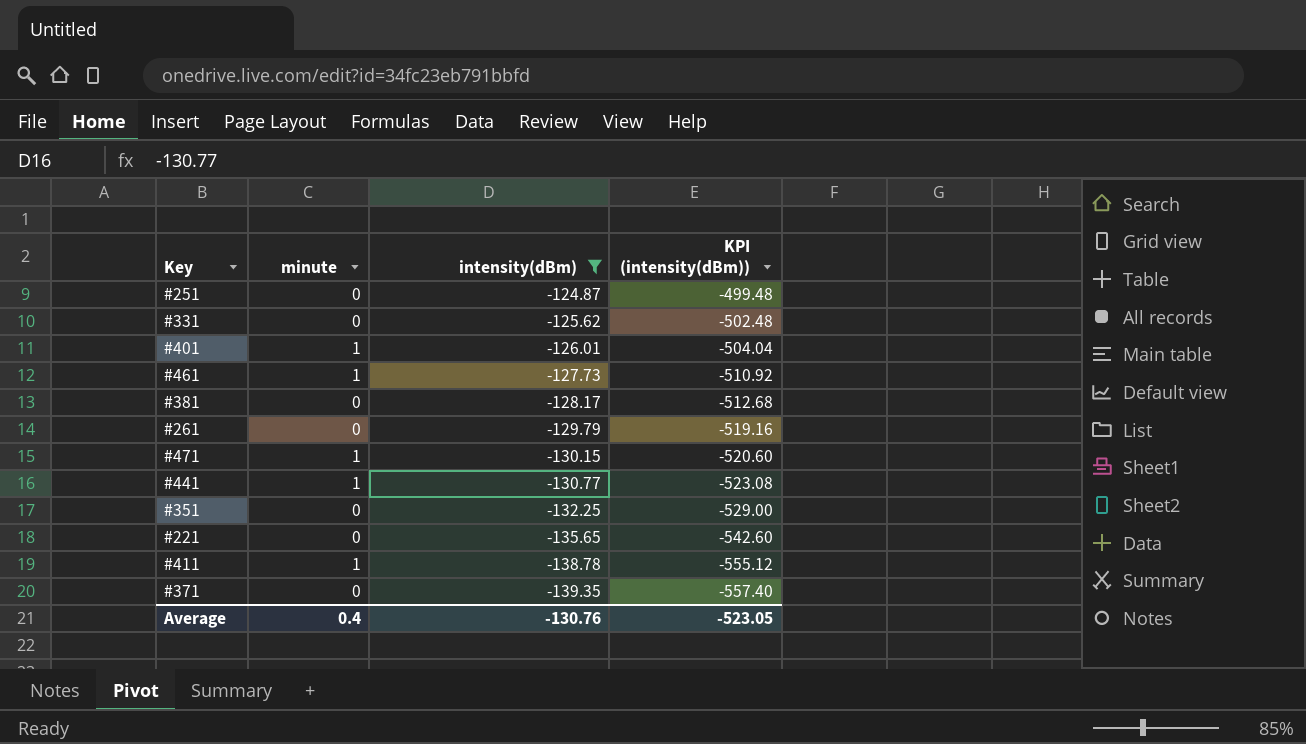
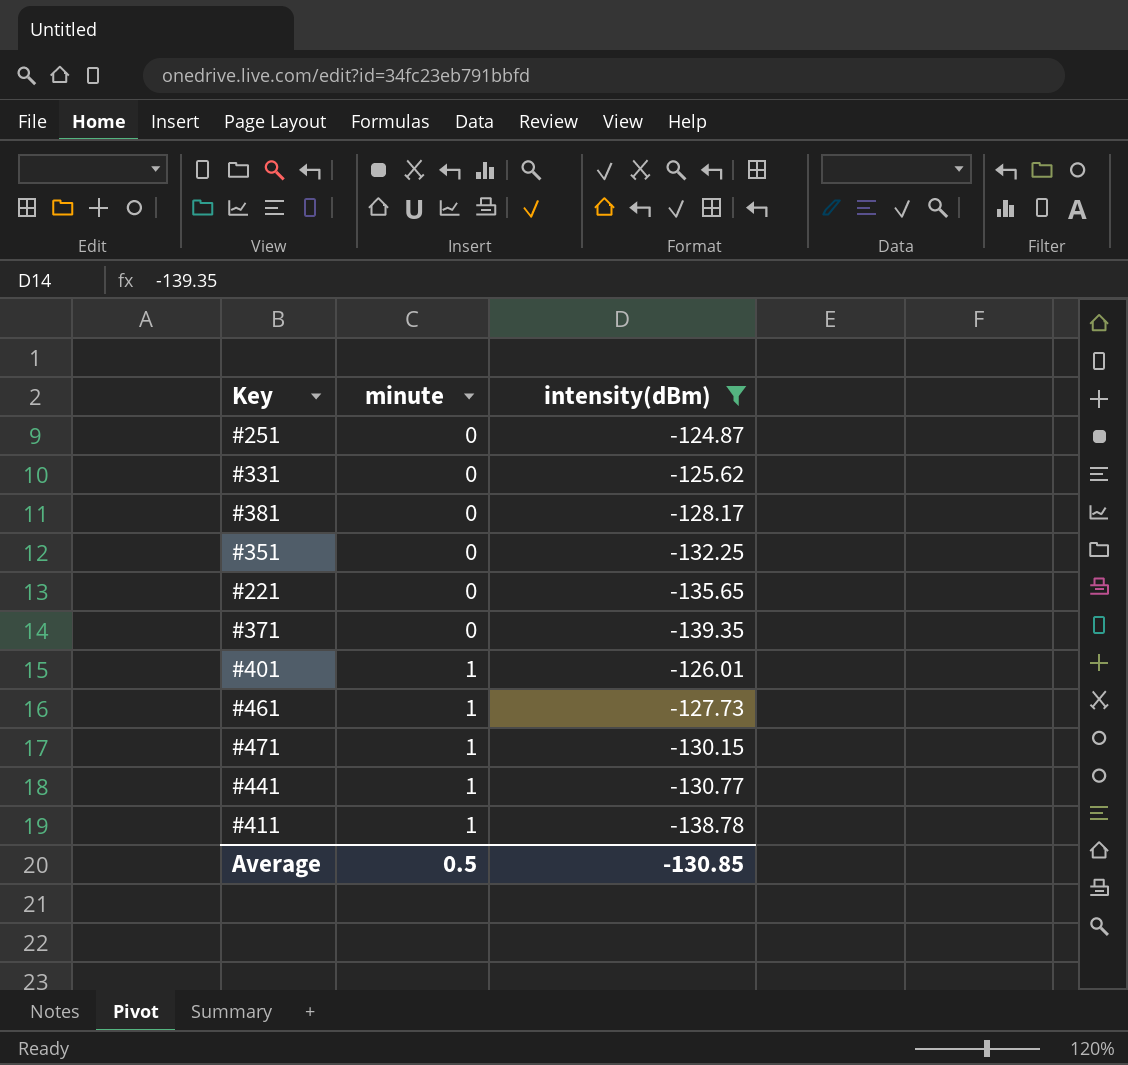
row order: intensity(dBm) descending -> minute ascending
column KPI (intensity(dBm)) | formula: [intensity(dBm)] * 4 -> none
row #261: 0 | -129.79 | -519.16 -> none
Average | minute: 0.4 -> 0.5
Average | intensity(dBm): -130.76 -> -130.85

